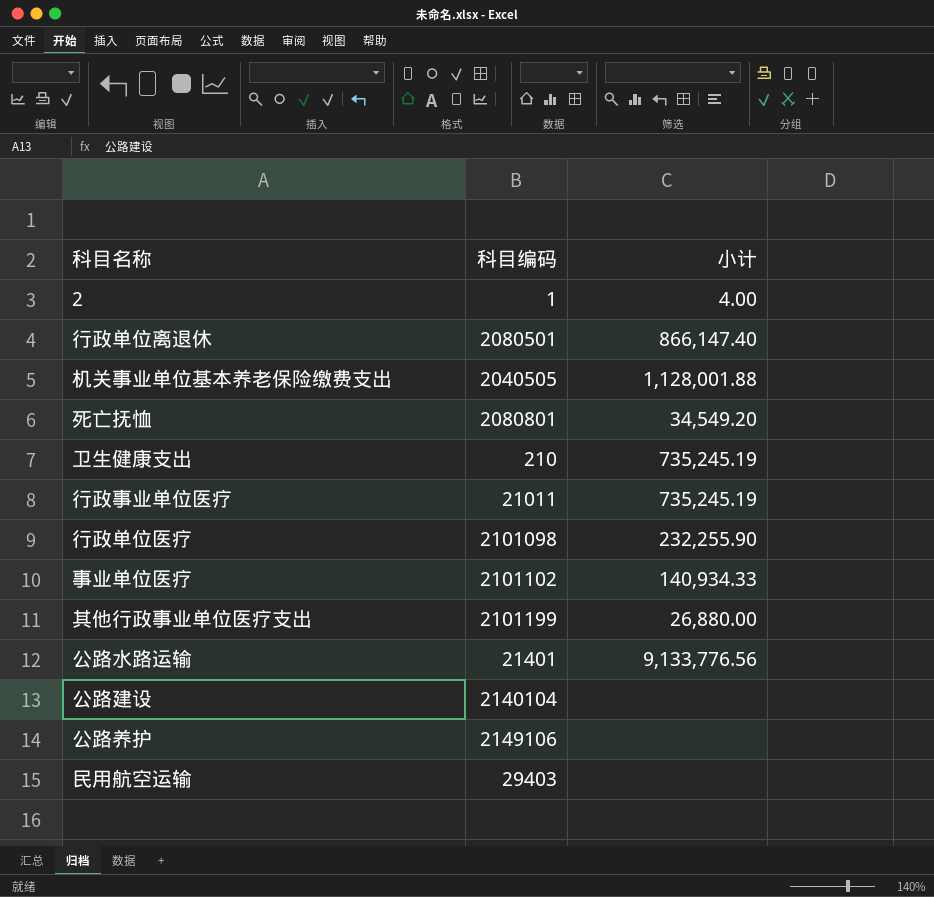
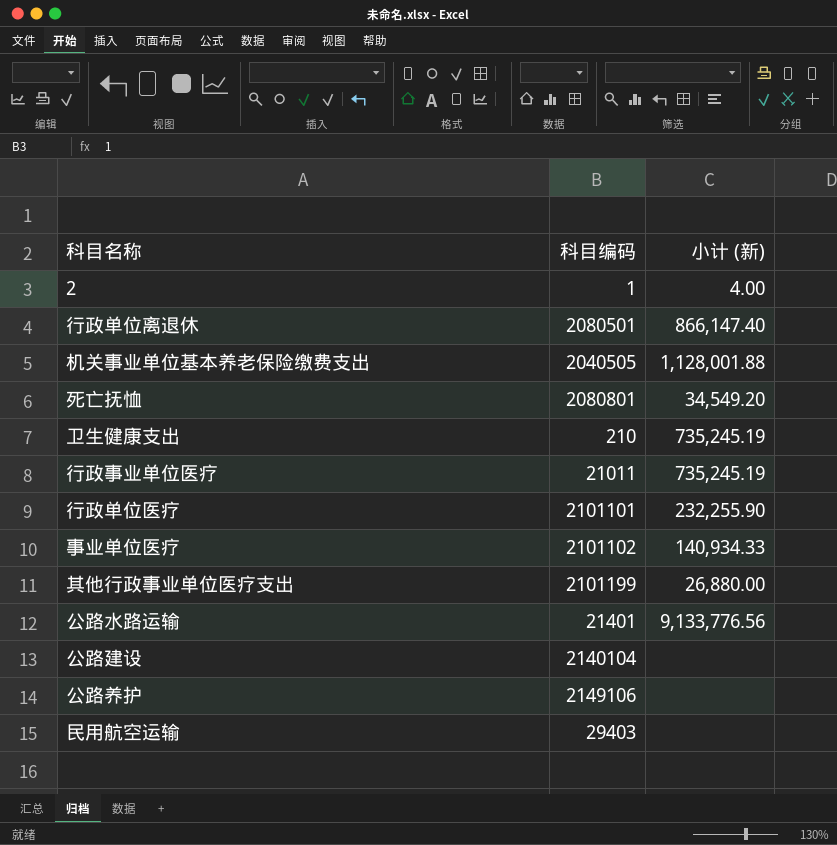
column name: 小计 -> 小计 (新)
行政单位医疗 | 科目编码: 2101098 -> 2101101

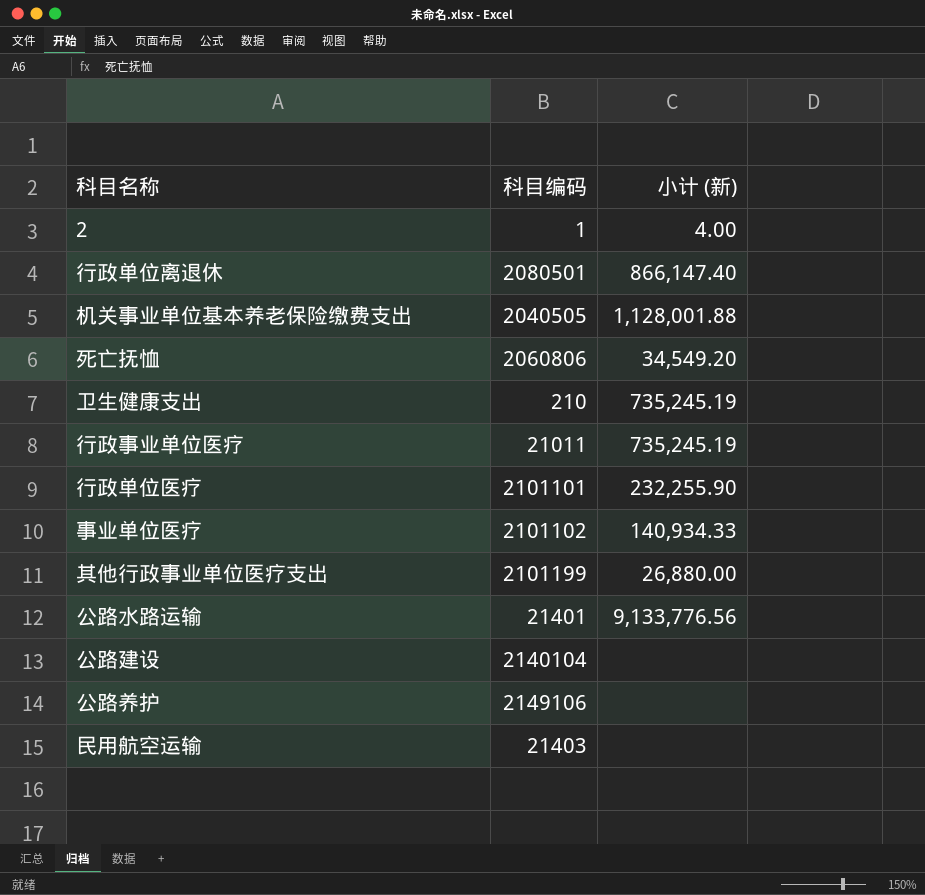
死亡抚恤 | 科目编码: 2080801 -> 2060806
民用航空运输 | 科目编码: 29403 -> 21403

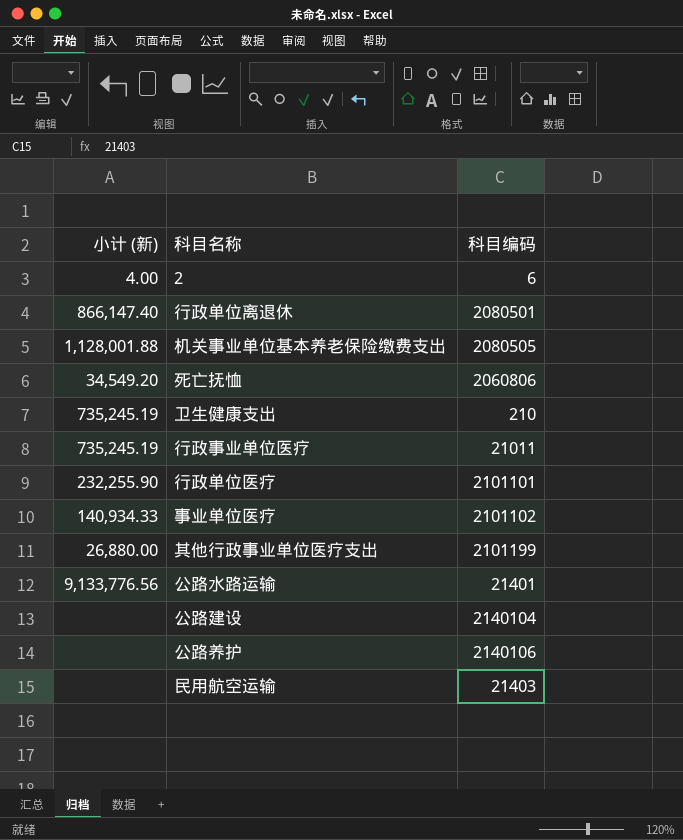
column 小计 (新) | position: 3 -> 1
2 | 科目编码: 1 -> 6
机关事业单位基本养老保险缴费支出 | 科目编码: 2040505 -> 2080505
公路养护 | 科目编码: 2149106 -> 2140106

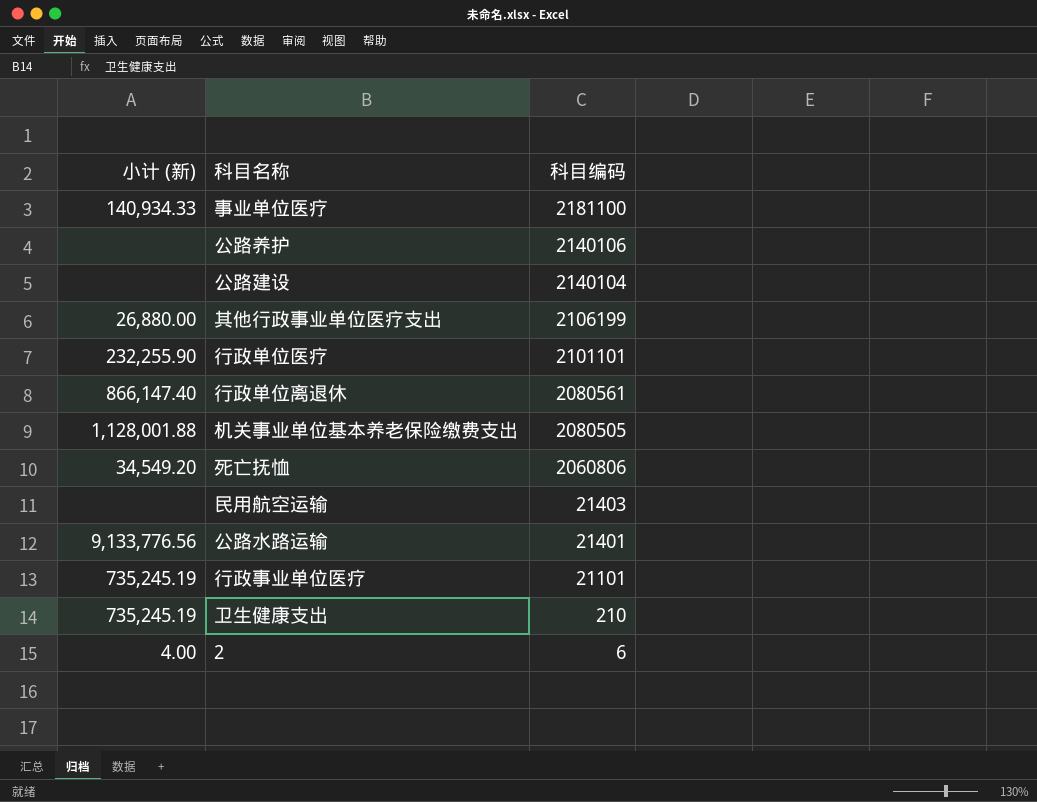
row order: none -> 科目编码 descending
事业单位医疗 | 科目编码: 2101102 -> 2181100
其他行政事业单位医疗支出 | 科目编码: 2101199 -> 2106199
行政单位离退休 | 科目编码: 2080501 -> 2080561
行政事业单位医疗 | 科目编码: 21011 -> 21101

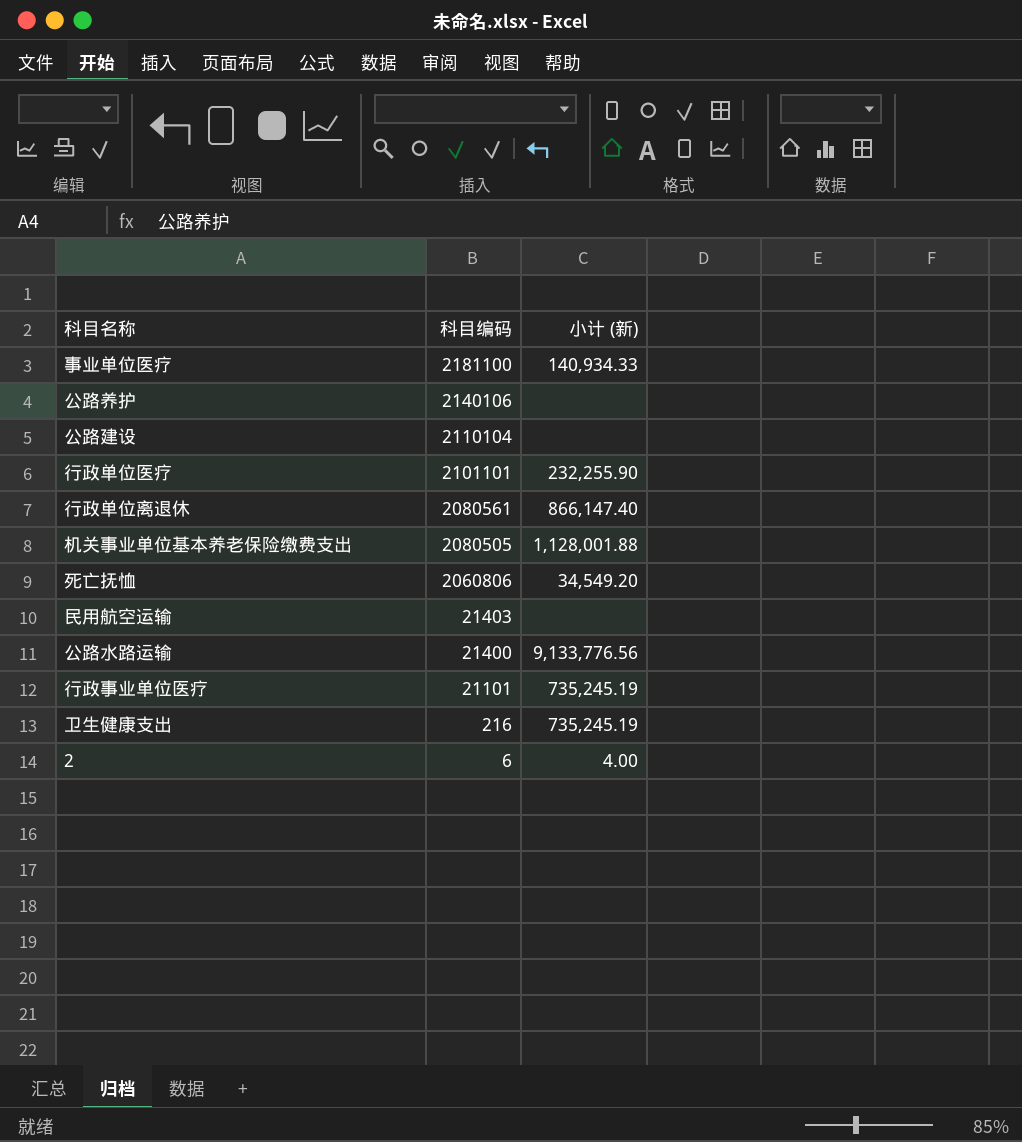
column 小计 (新) | position: 1 -> 3
row 其他行政事业单位医疗支出: 26,880.00 | 2106199 -> none
公路建设 | 科目编码: 2140104 -> 2110104
公路水路运输 | 科目编码: 21401 -> 21400
卫生健康支出 | 科目编码: 210 -> 216

